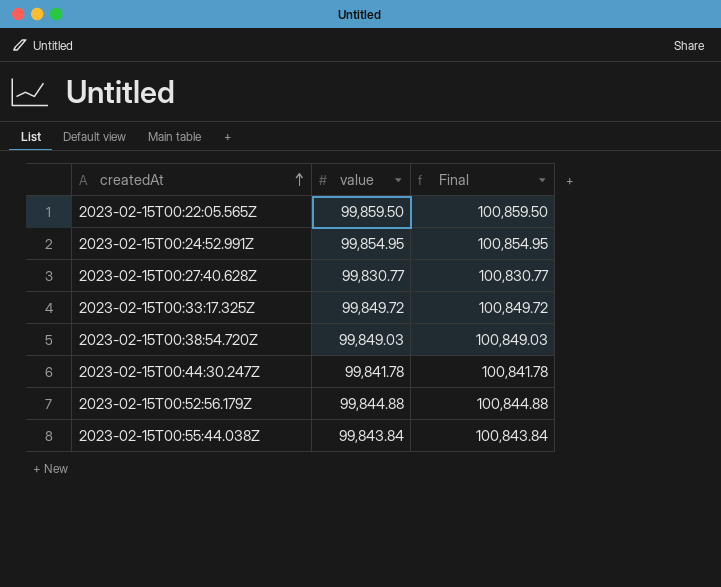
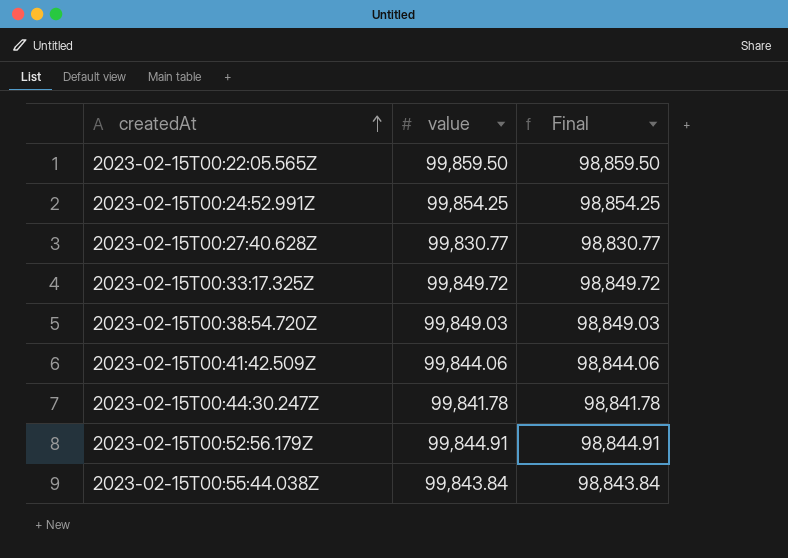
column Final | formula: [value] + 1000 -> [value] - 1000
2023-02-15T00:24:52.991Z | value: 99,854.95 -> 99,854.25
row 2023-02-15T00:41:42.509Z: none -> 99,844.06 | 98,844.06
2023-02-15T00:52:56.179Z | value: 99,844.88 -> 99,844.91

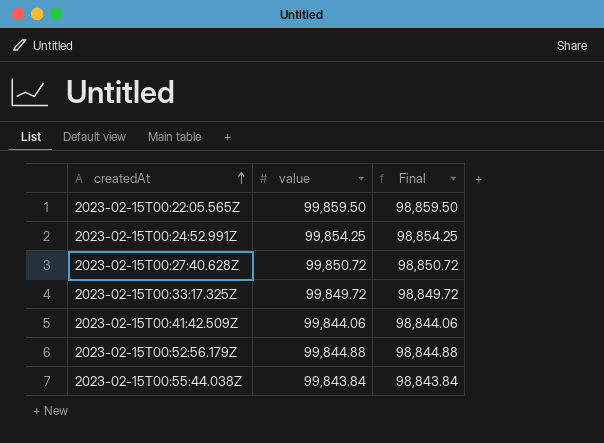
row 2023-02-15T00:38:54.720Z: 99,849.03 | 98,849.03 -> none
row 2023-02-15T00:44:30.247Z: 99,841.78 | 98,841.78 -> none
2023-02-15T00:27:40.628Z | value: 99,830.77 -> 99,850.72
2023-02-15T00:27:40.628Z | Final: 98,830.77 -> 98,850.72
2023-02-15T00:52:56.179Z | value: 99,844.91 -> 99,844.88
2023-02-15T00:52:56.179Z | Final: 98,844.91 -> 98,844.88

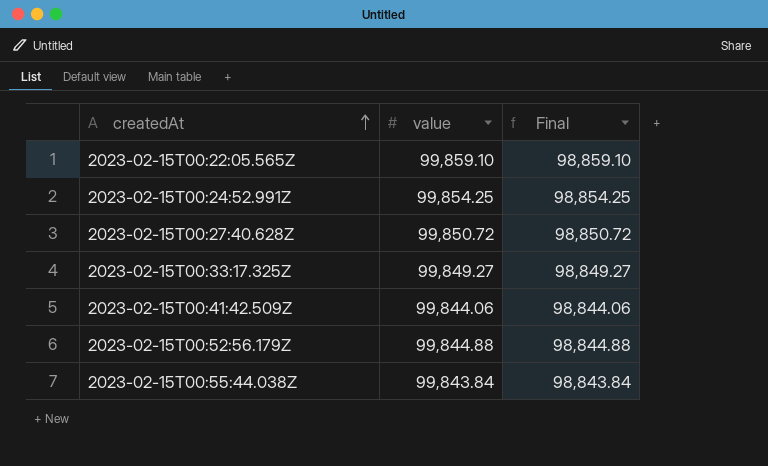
2023-02-15T00:22:05.565Z | value: 99,859.50 -> 99,859.10
2023-02-15T00:22:05.565Z | Final: 98,859.50 -> 98,859.10
2023-02-15T00:33:17.325Z | value: 99,849.72 -> 99,849.27
2023-02-15T00:33:17.325Z | Final: 98,849.72 -> 98,849.27

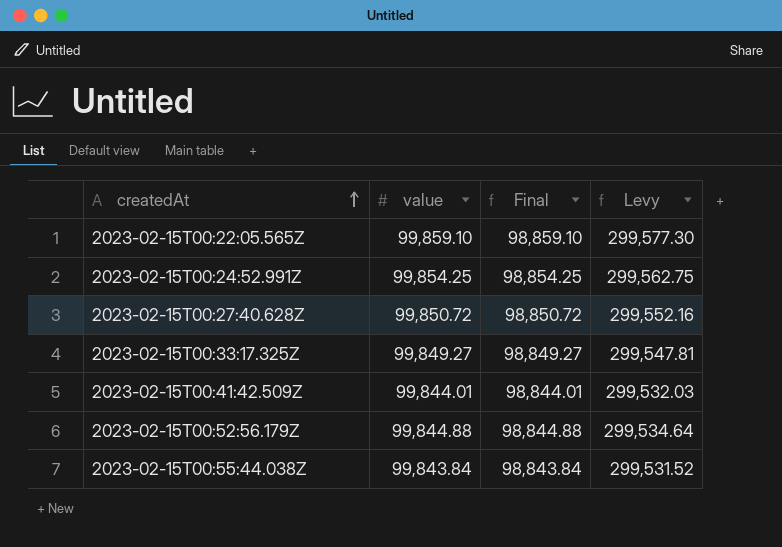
column Levy | formula: none -> [value] * 3
2023-02-15T00:41:42.509Z | value: 99,844.06 -> 99,844.01
2023-02-15T00:41:42.509Z | Final: 98,844.06 -> 98,844.01

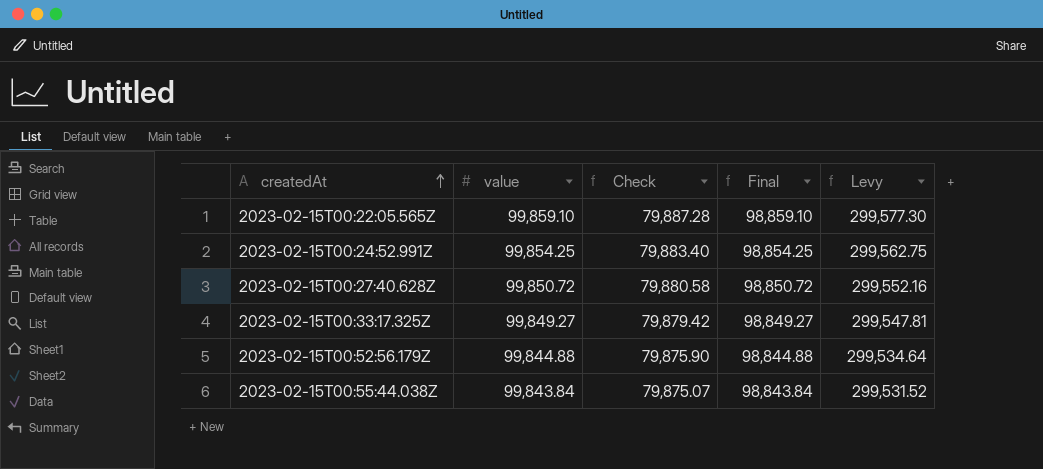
column Check | formula: none -> [value] * 0.8
row 2023-02-15T00:41:42.509Z: 99,844.01 | 98,844.01 | 299,532.03 -> none

